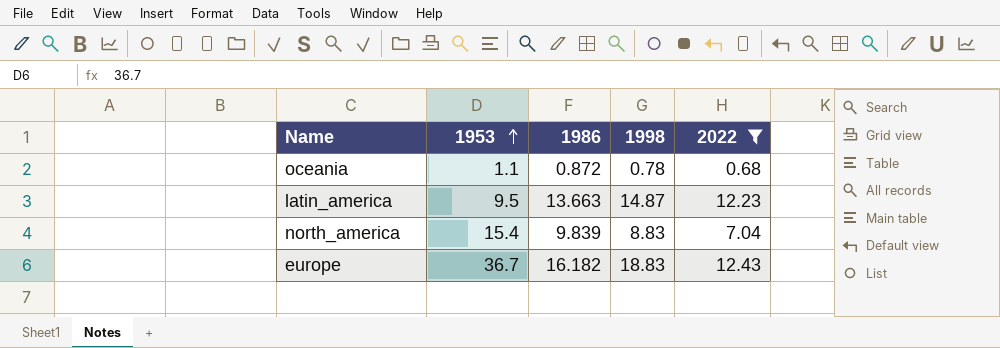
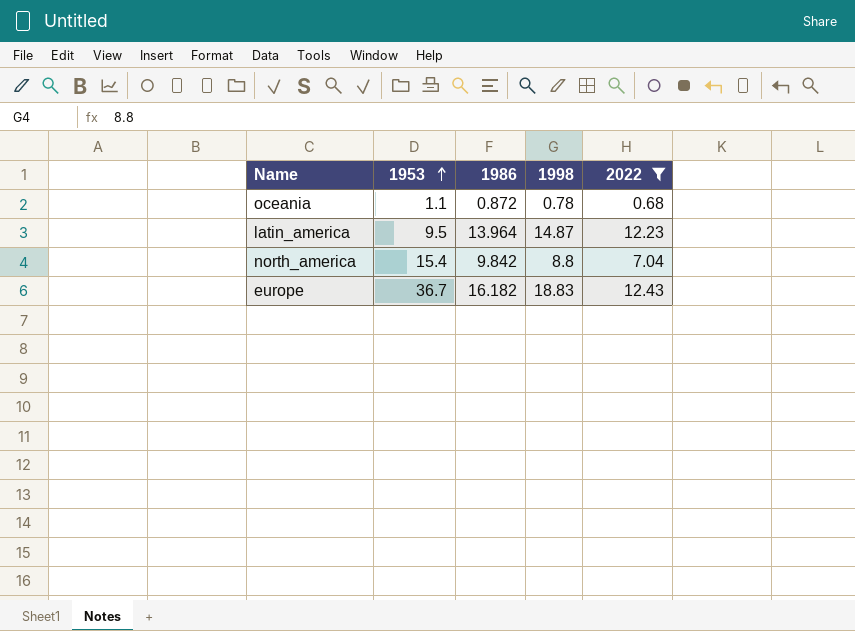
latin_america | 1986: 13.663 -> 13.964
north_america | 1986: 9.839 -> 9.842
north_america | 1998: 8.83 -> 8.8

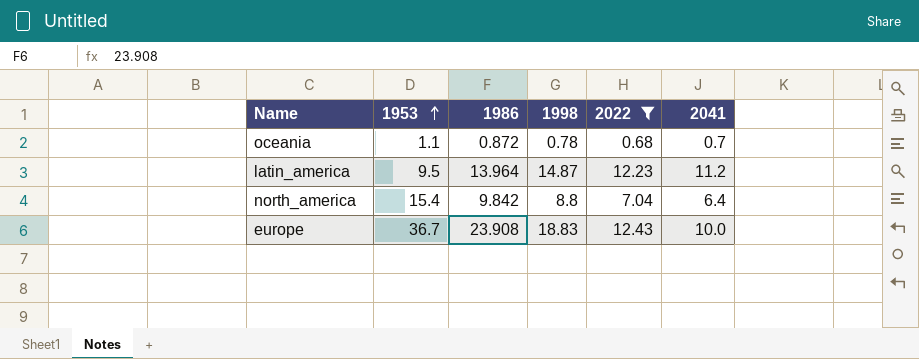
column 2041 | position: none -> 6
europe | 1986: 16.182 -> 23.908

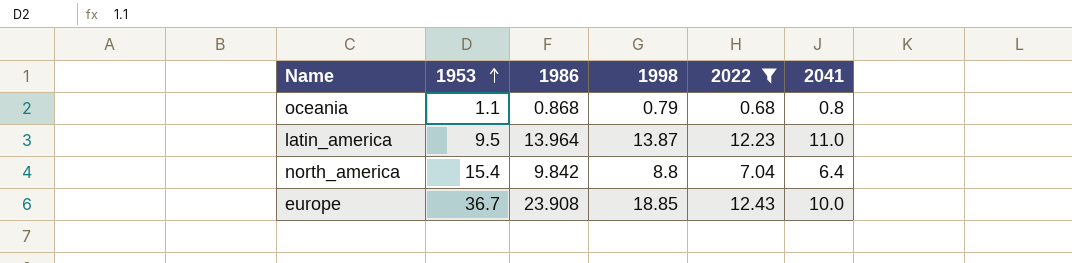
oceania | 1986: 0.872 -> 0.868
oceania | 1998: 0.78 -> 0.79
oceania | 2041: 0.7 -> 0.8
latin_america | 1998: 14.87 -> 13.87
latin_america | 2041: 11.2 -> 11.0
europe | 1998: 18.83 -> 18.85

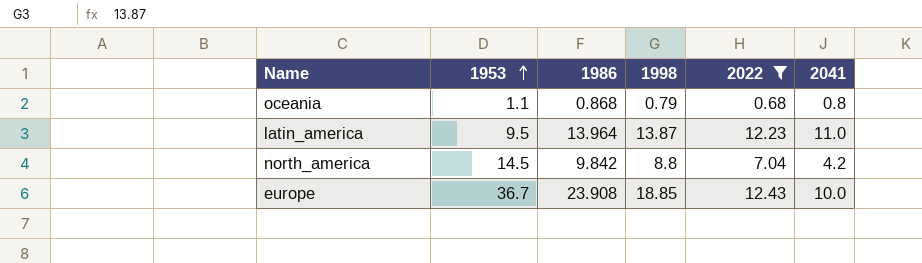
north_america | 1953: 15.4 -> 14.5
north_america | 2041: 6.4 -> 4.2

